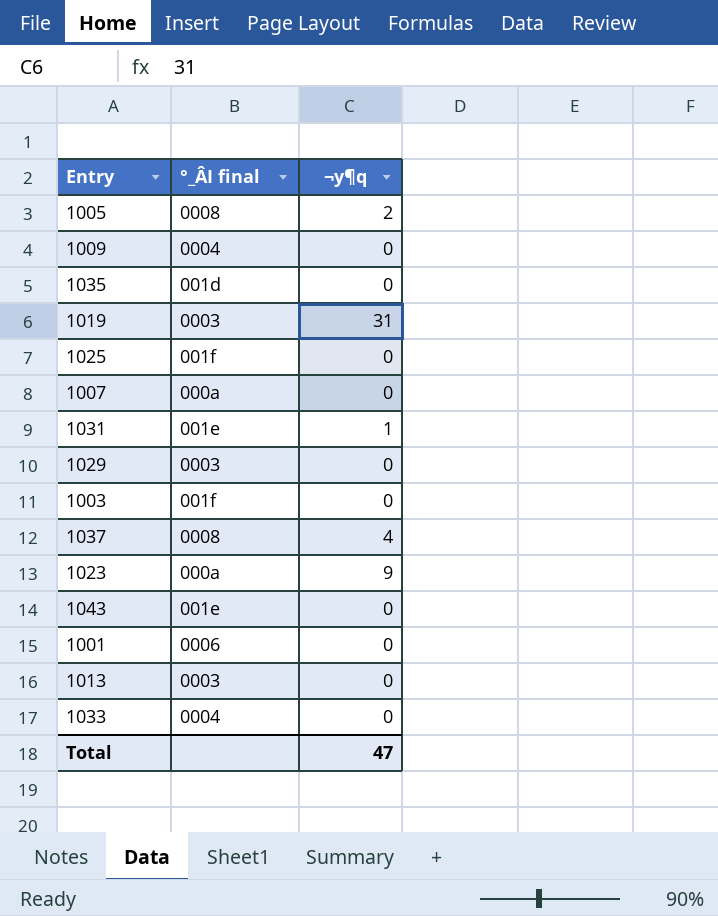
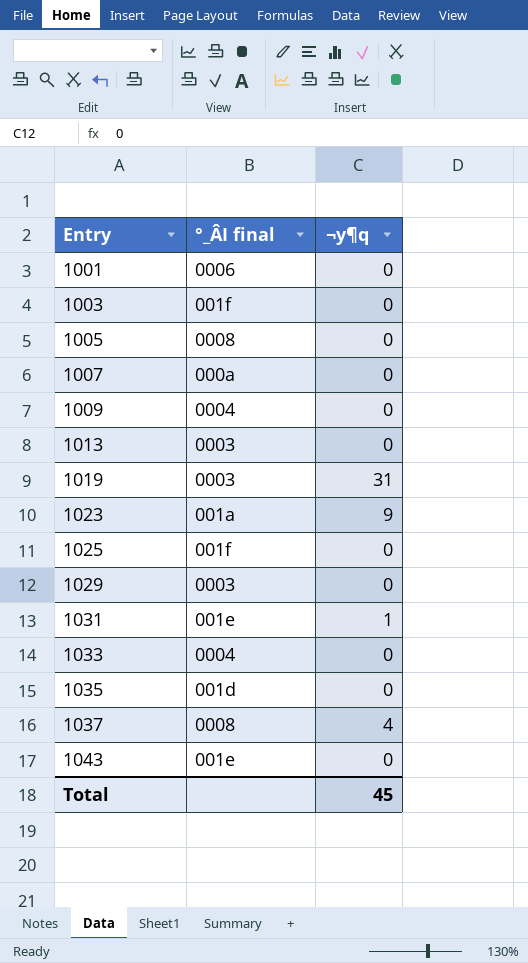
row order: none -> Entry ascending
1005 | ¬y¶q: 2 -> 0
1023 | °_ÂI final: 000a -> 001a
Total | ¬y¶q: 47 -> 45

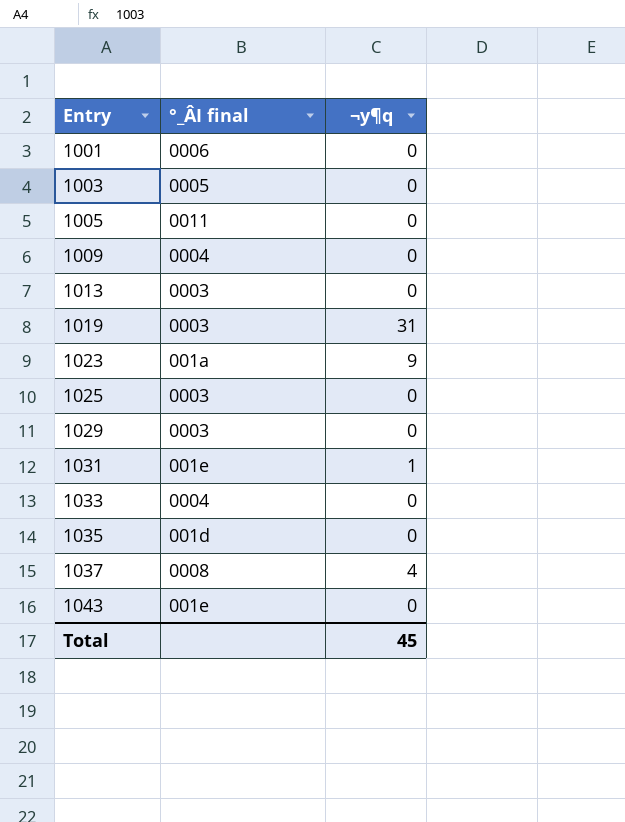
row 1007: 000a | 0 -> none
1003 | °_ÂI final: 001f -> 0005
1005 | °_ÂI final: 0008 -> 0011
1025 | °_ÂI final: 001f -> 0003

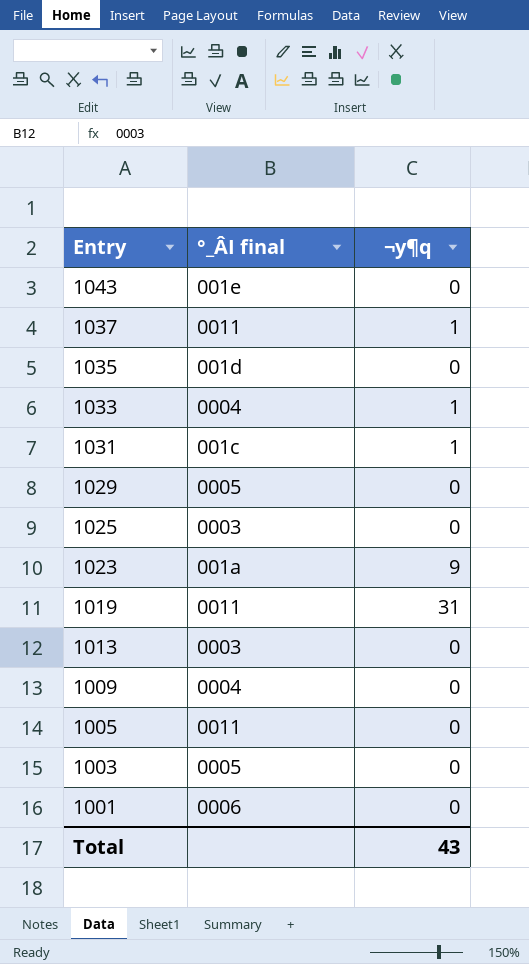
row order: Entry ascending -> Entry descending
1037 | °_ÂI final: 0008 -> 0011
1037 | ¬y¶q: 4 -> 1
1033 | ¬y¶q: 0 -> 1
1031 | °_ÂI final: 001e -> 001c
1029 | °_ÂI final: 0003 -> 0005
1019 | °_ÂI final: 0003 -> 0011
Total | ¬y¶q: 45 -> 43

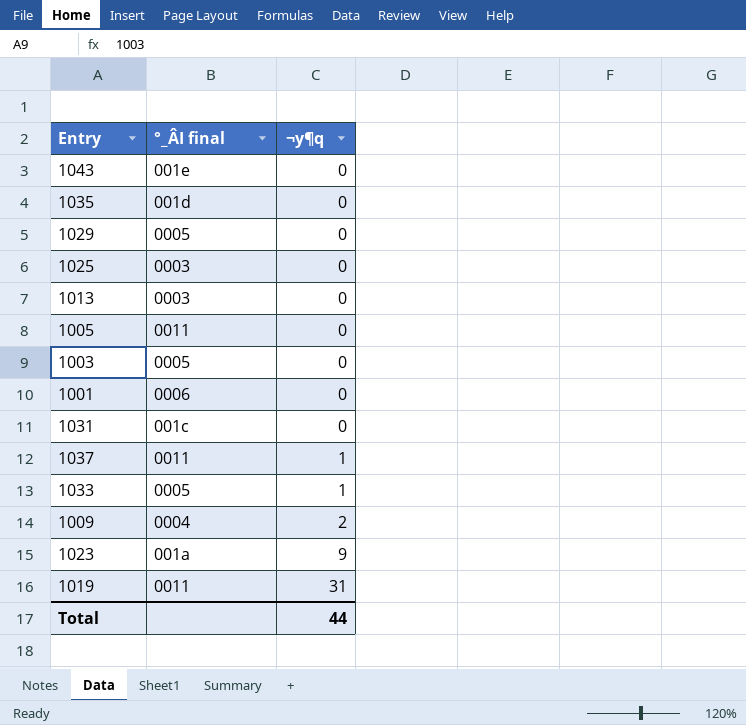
row order: Entry descending -> ¬y¶q ascending
1031 | ¬y¶q: 1 -> 0
1033 | °_ÂI final: 0004 -> 0005
1009 | ¬y¶q: 0 -> 2
Total | ¬y¶q: 43 -> 44

